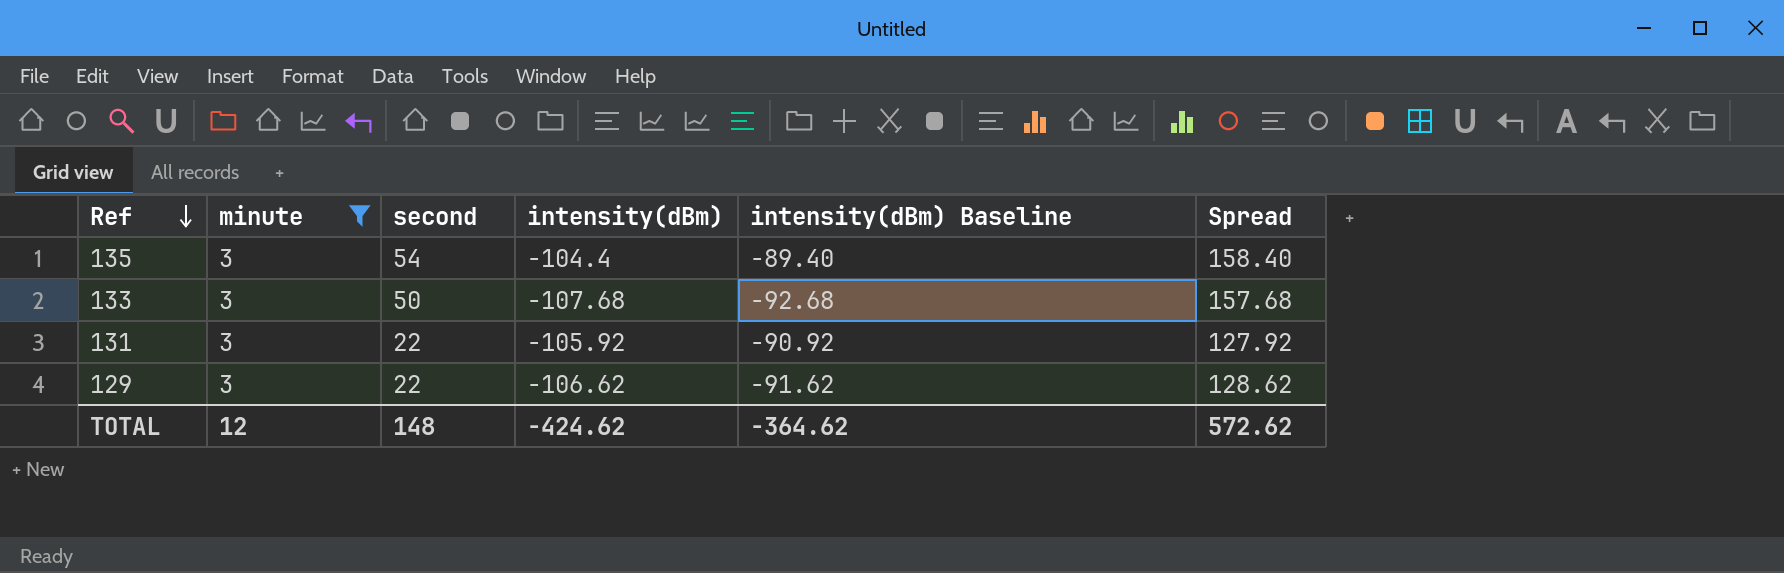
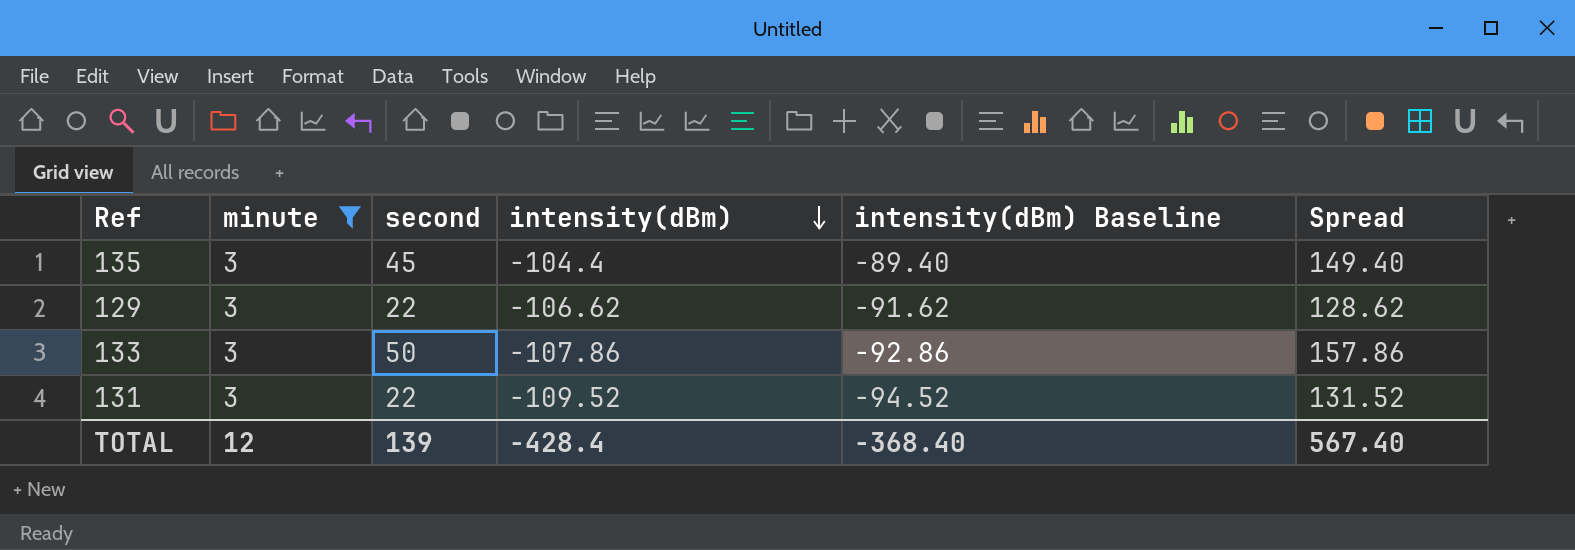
row order: Ref descending -> intensity(dBm) descending
135 | second: 54 -> 45
135 | Spread: 158.40 -> 149.40
133 | intensity(dBm): -107.68 -> -107.86
133 | intensity(dBm) Baseline: -92.68 -> -92.86
133 | Spread: 157.68 -> 157.86
131 | intensity(dBm): -105.92 -> -109.52
131 | intensity(dBm) Baseline: -90.92 -> -94.52
131 | Spread: 127.92 -> 131.52
TOTAL | second: 148 -> 139
TOTAL | intensity(dBm): -424.62 -> -428.4
TOTAL | intensity(dBm) Baseline: -364.62 -> -368.40
TOTAL | Spread: 572.62 -> 567.40

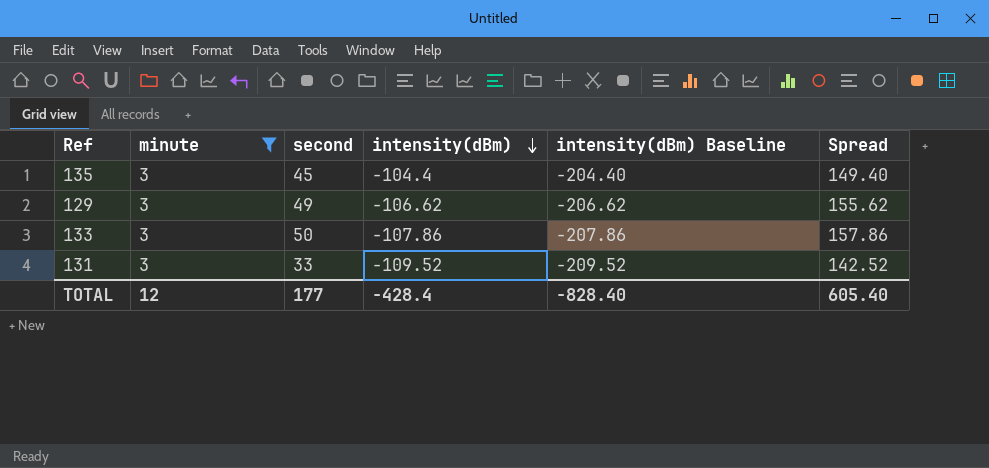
column intensity(dBm) Baseline | formula: [intensity(dBm)] + 15 -> [intensity(dBm)] - 100
129 | second: 22 -> 49
129 | Spread: 128.62 -> 155.62
131 | second: 22 -> 33
131 | Spread: 131.52 -> 142.52
TOTAL | second: 139 -> 177
TOTAL | intensity(dBm) Baseline: -368.40 -> -828.40
TOTAL | Spread: 567.40 -> 605.40

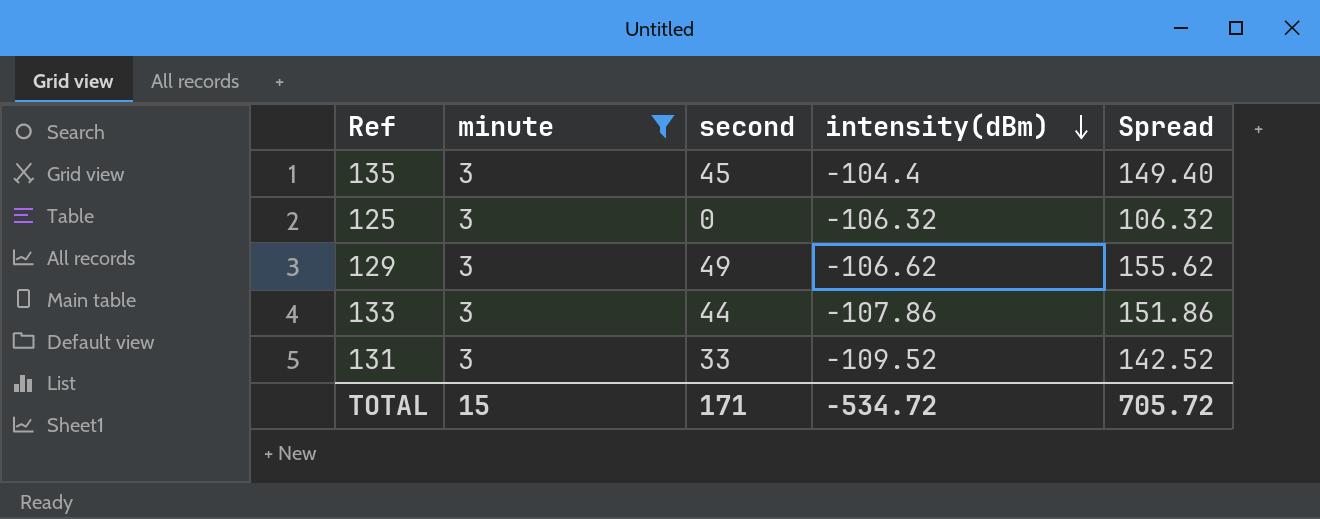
column intensity(dBm) Baseline | formula: [intensity(dBm)] - 100 -> none
row 125: none -> 3 | 0 | -106.32 | 106.32
133 | second: 50 -> 44
133 | Spread: 157.86 -> 151.86
TOTAL | minute: 12 -> 15
TOTAL | second: 177 -> 171
TOTAL | intensity(dBm): -428.4 -> -534.72
TOTAL | Spread: 605.40 -> 705.72

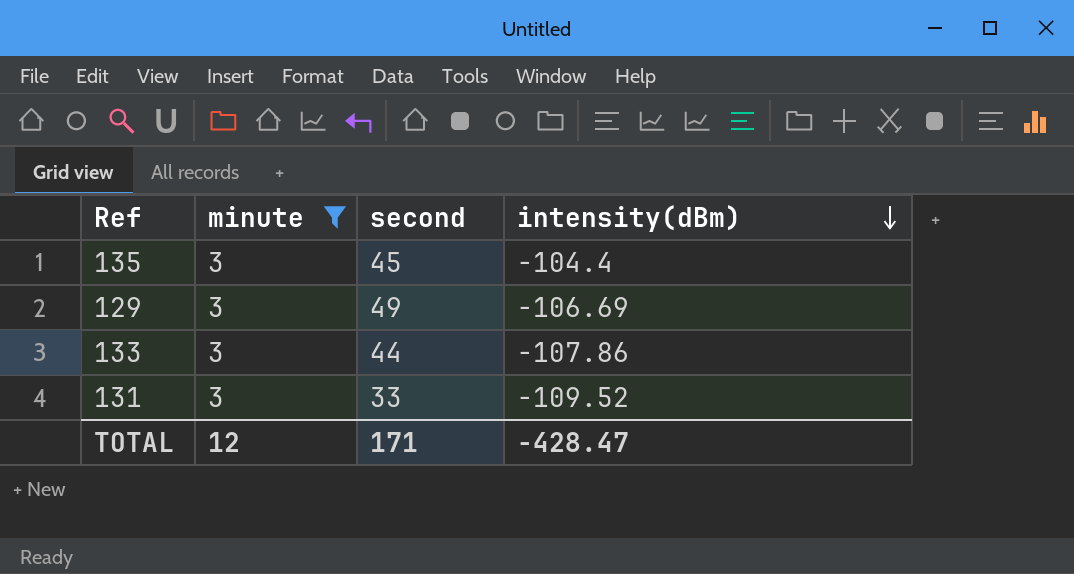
column Spread | formula: [second] - [intensity(dBm)] -> none
row 125: 3 | 0 | -106.32 | 106.32 -> none
129 | intensity(dBm): -106.62 -> -106.69
TOTAL | minute: 15 -> 12
TOTAL | intensity(dBm): -534.72 -> -428.47

